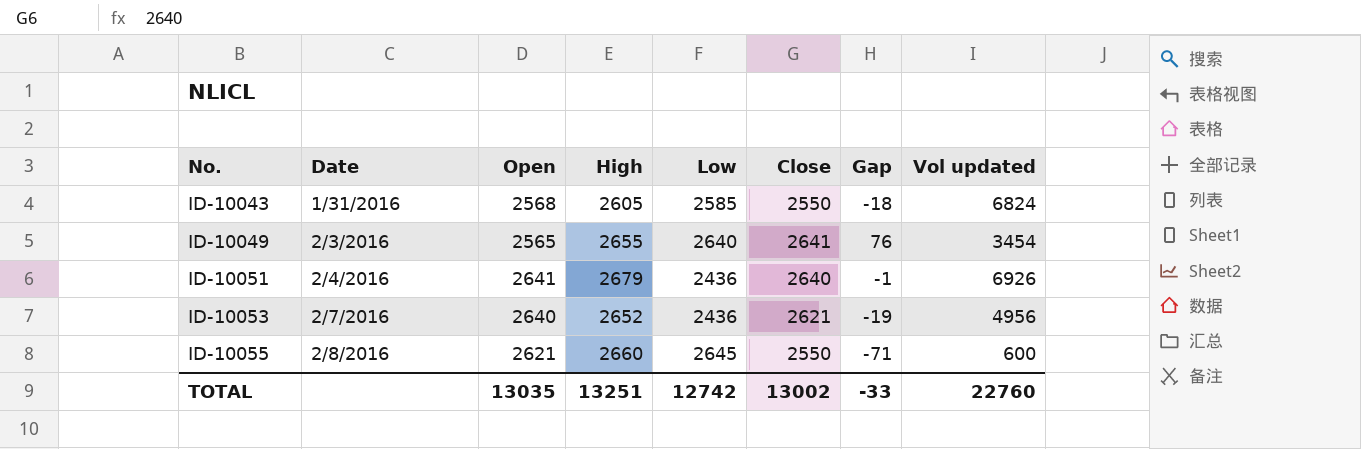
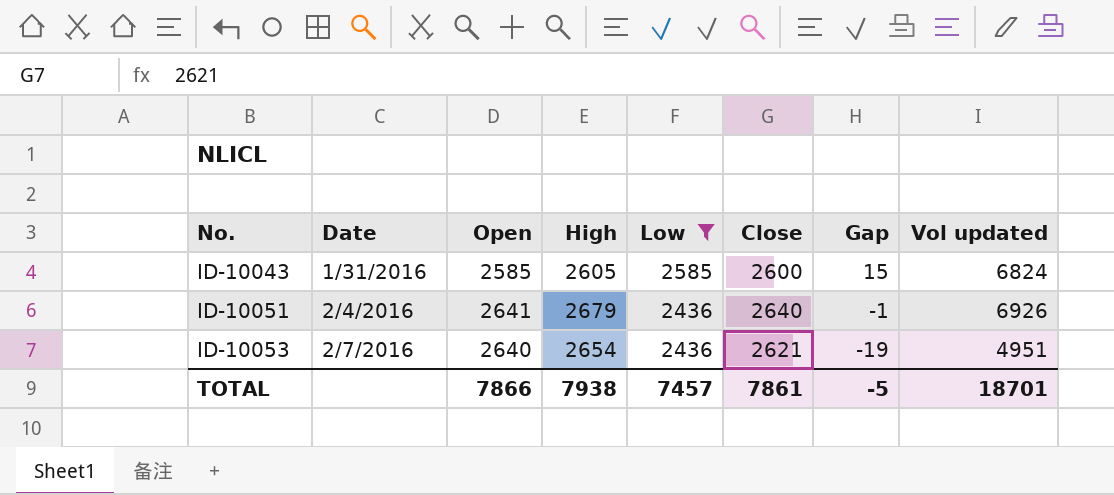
filter: none -> Low <= 2585
ID-10043 | Open: 2568 -> 2585
ID-10043 | Close: 2550 -> 2600
ID-10043 | Gap: -18 -> 15
ID-10053 | High: 2652 -> 2654
ID-10053 | Vol updated: 4956 -> 4951
TOTAL | Open: 13035 -> 7866
TOTAL | High: 13251 -> 7938
TOTAL | Low: 12742 -> 7457
TOTAL | Close: 13002 -> 7861
TOTAL | Gap: -33 -> -5
TOTAL | Vol updated: 22760 -> 18701

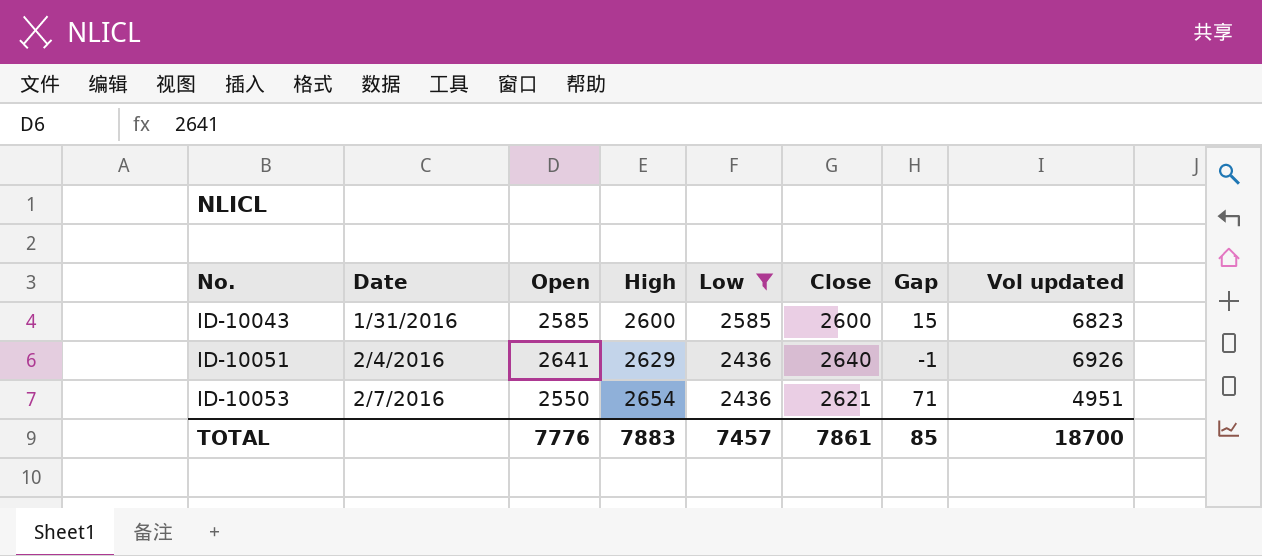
ID-10043 | High: 2605 -> 2600
ID-10043 | Vol updated: 6824 -> 6823
ID-10051 | High: 2679 -> 2629
ID-10053 | Open: 2640 -> 2550
ID-10053 | Gap: -19 -> 71
TOTAL | Open: 7866 -> 7776
TOTAL | High: 7938 -> 7883
TOTAL | Gap: -5 -> 85
TOTAL | Vol updated: 18701 -> 18700

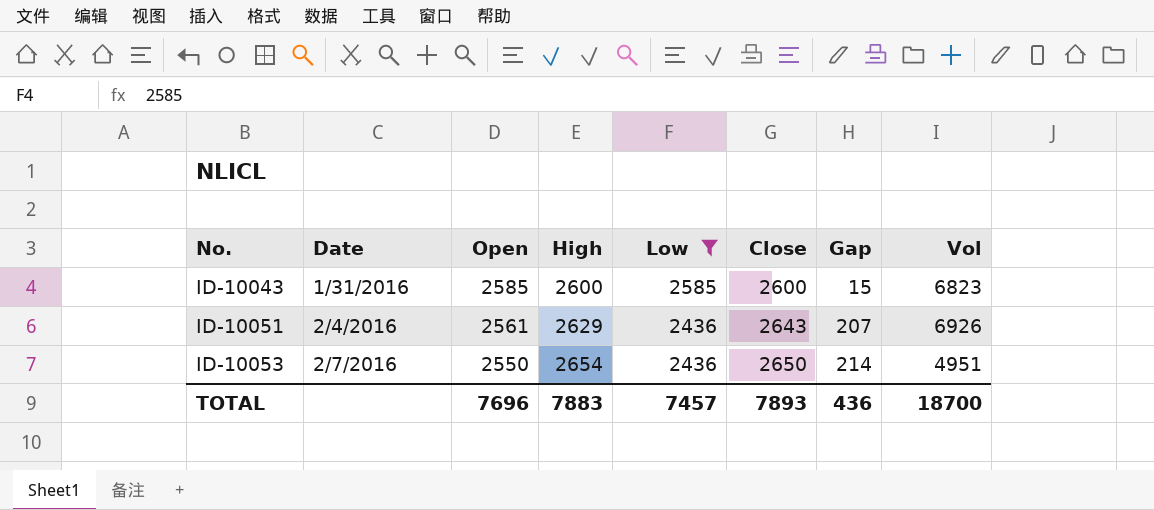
column Gap | formula: [Close] - [Open] -> [Close] - [Low]
column name: Vol updated -> Vol
ID-10051 | Open: 2641 -> 2561
ID-10051 | Close: 2640 -> 2643
ID-10053 | Close: 2621 -> 2650
TOTAL | Open: 7776 -> 7696
TOTAL | Close: 7861 -> 7893
TOTAL | Gap: 85 -> 436

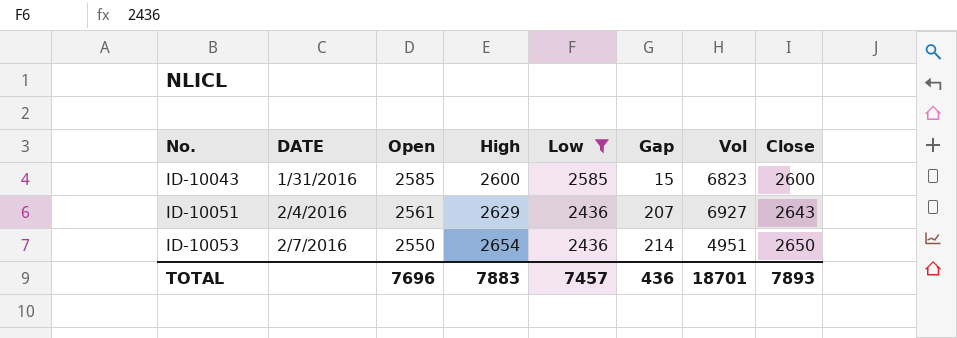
column name: Date -> DATE
column Close | position: 6 -> 8
ID-10051 | Vol: 6926 -> 6927
TOTAL | Vol: 18700 -> 18701

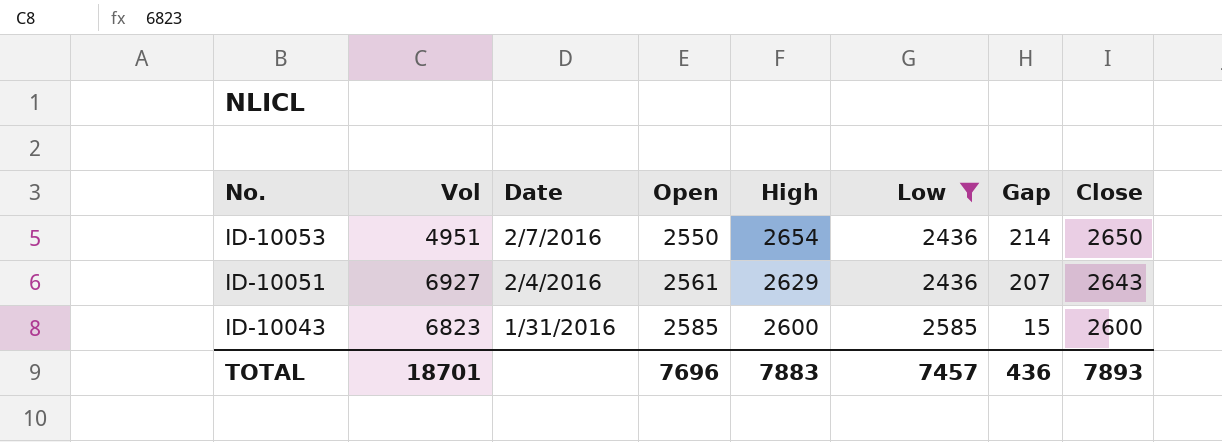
row order: No. ascending -> No. descending
column Vol | position: 7 -> 2
column name: DATE -> Date

